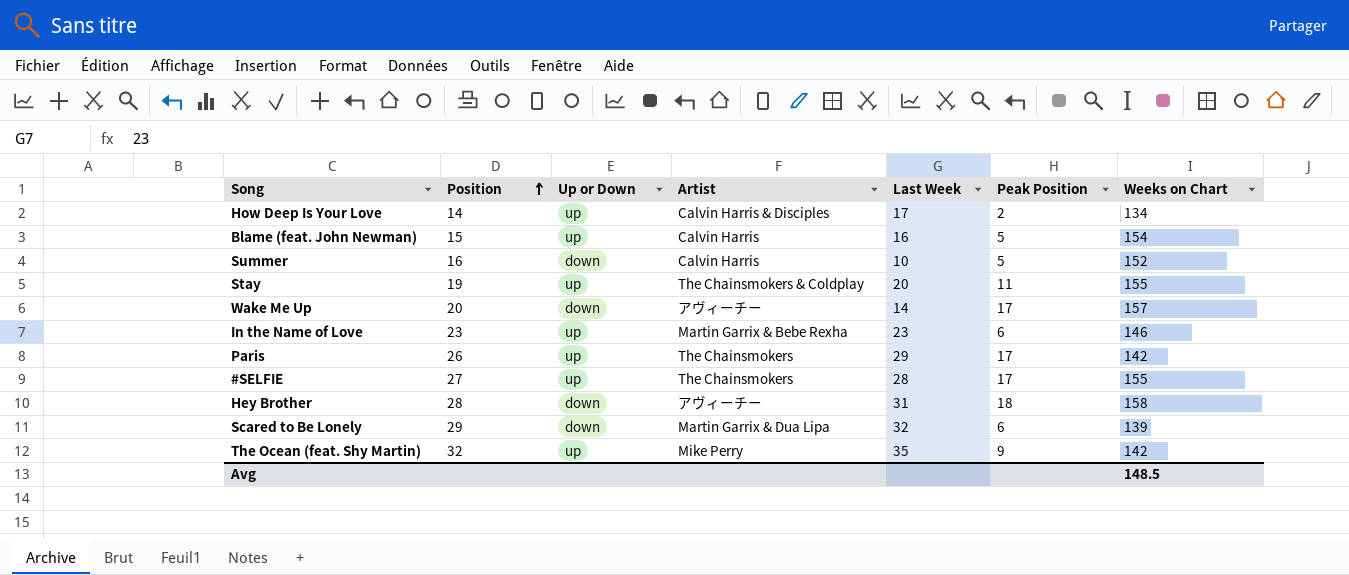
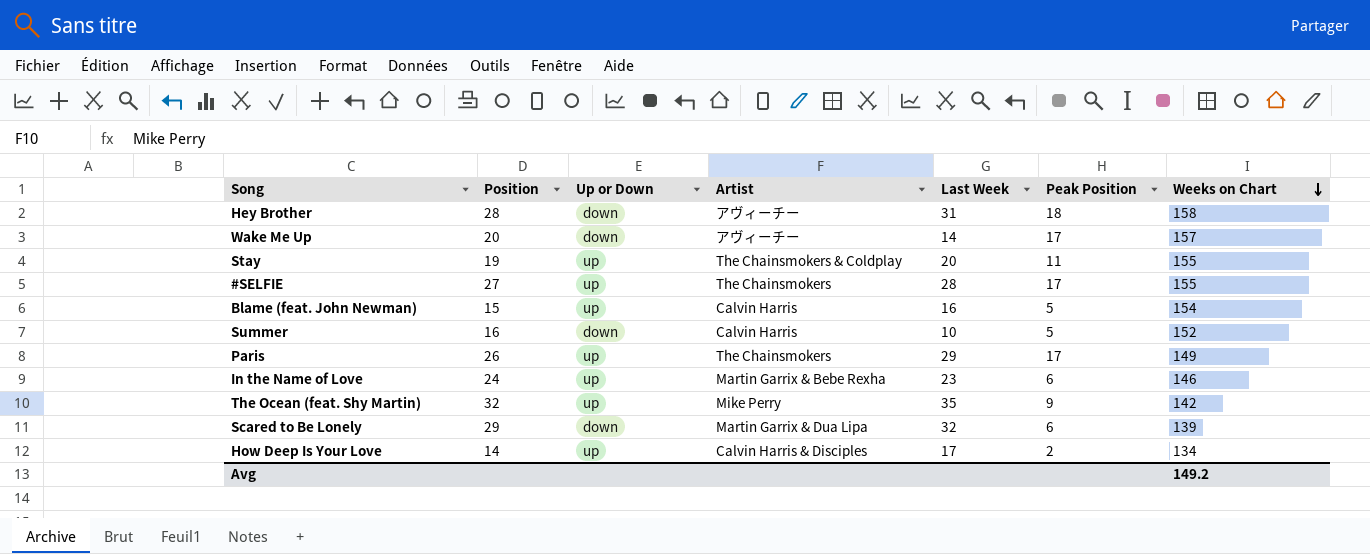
row order: Position ascending -> Weeks on Chart descending
Paris | Weeks on Chart: 142 -> 149
In the Name of Love | Position: 23 -> 24
Avg | Weeks on Chart: 148.5 -> 149.2

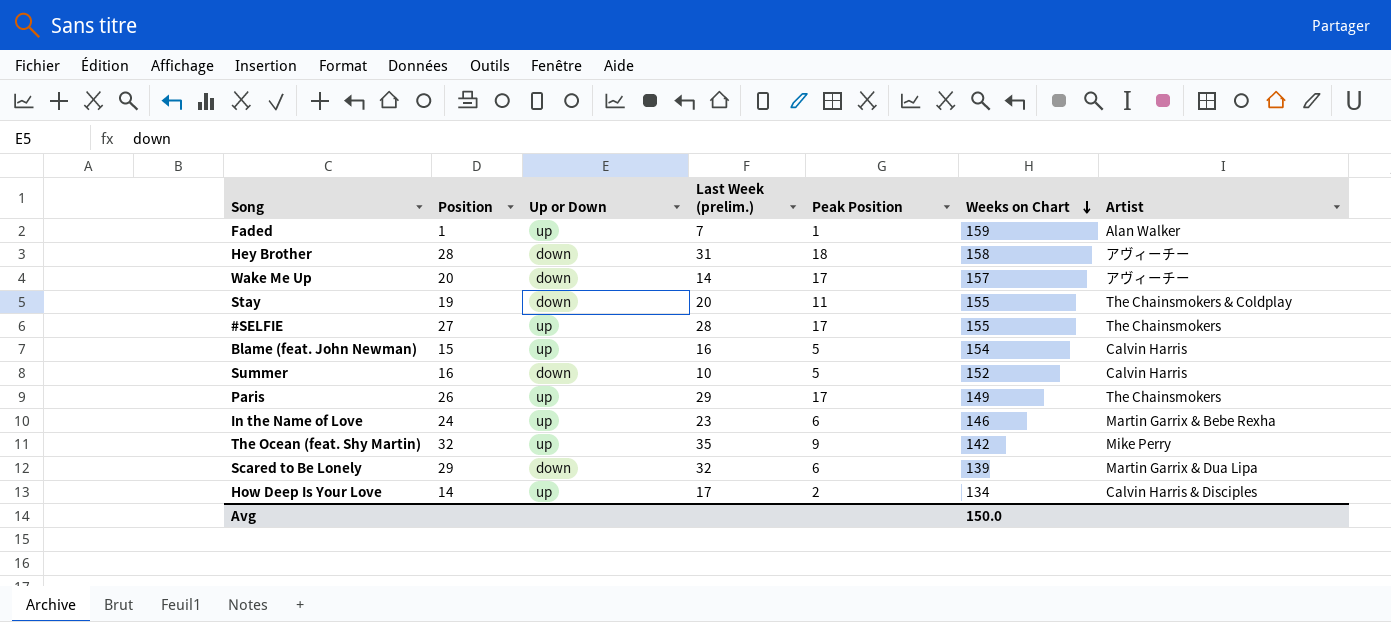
column name: Last Week -> Last Week (prelim.)
column Artist | position: 4 -> 7
row Faded: none -> 1 | up | 7 | 1 | 159 | Alan Walker
Stay | Up or Down: up -> down
Avg | Weeks on Chart: 149.2 -> 150.0

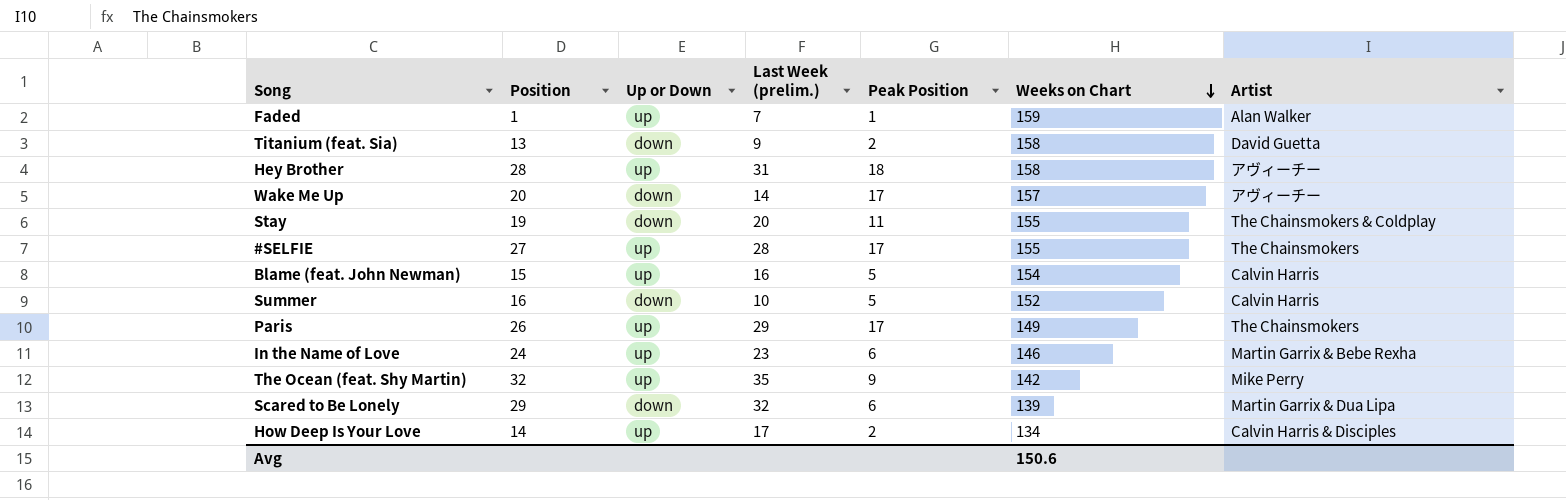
row Titanium (feat. Sia): none -> 13 | down | 9 | 2 | 158 | David Guetta
Hey Brother | Up or Down: down -> up
Avg | Weeks on Chart: 150.0 -> 150.6

